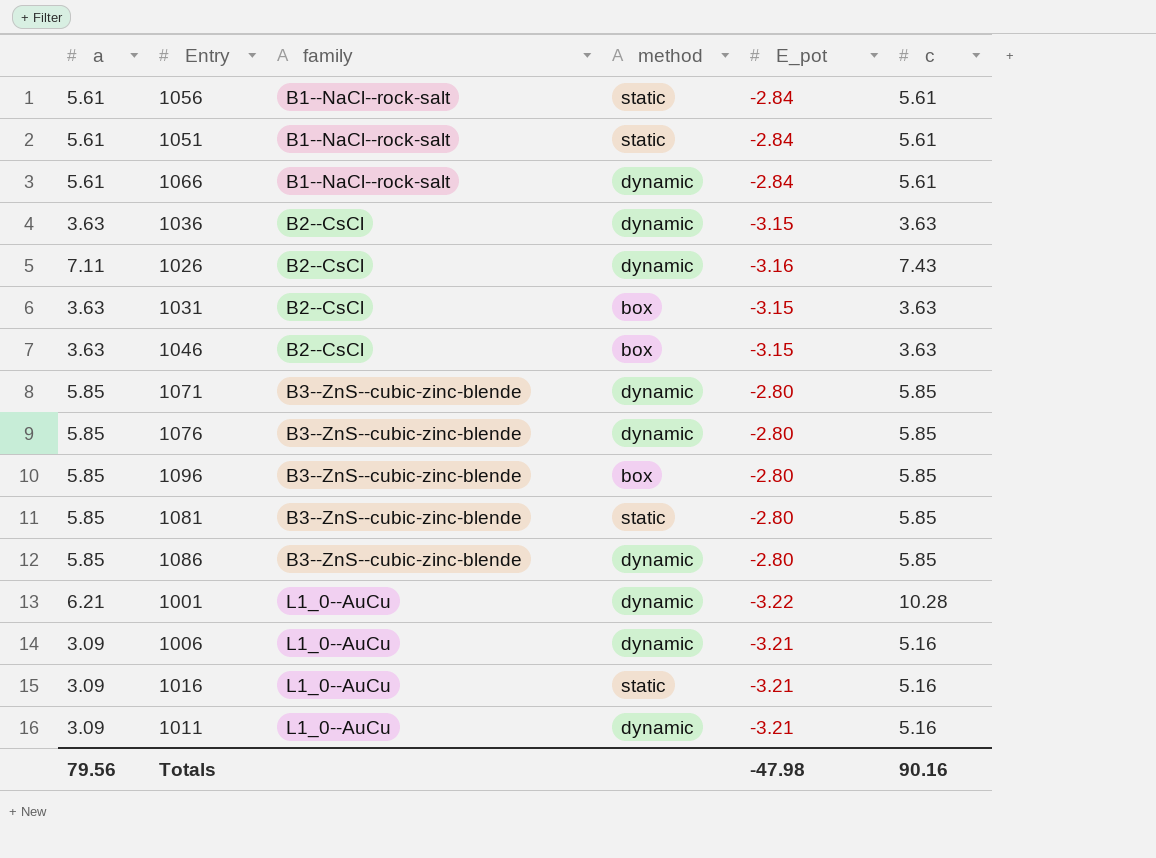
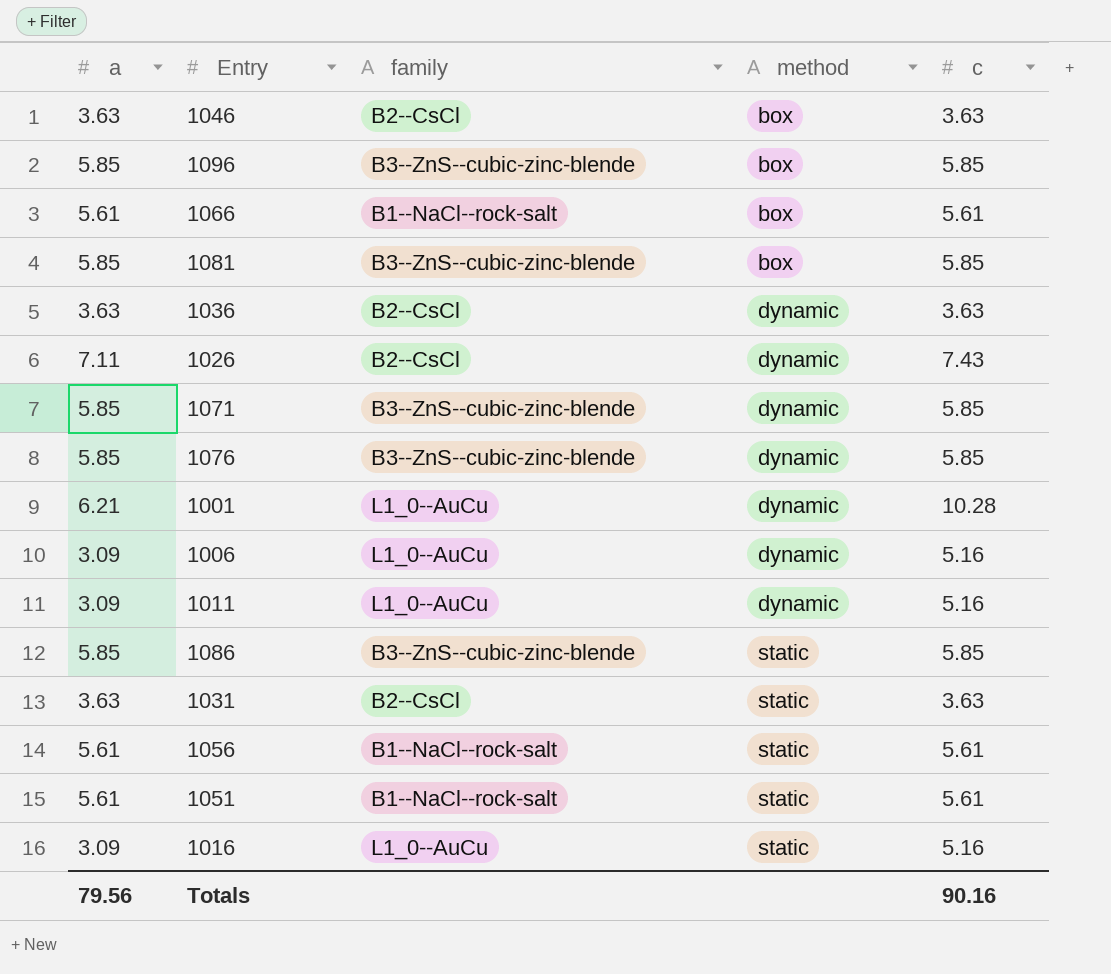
row order: family ascending -> method ascending
column E_pot | position: 5 -> none
1066 | method: dynamic -> box
1081 | method: static -> box
1086 | method: dynamic -> static
1031 | method: box -> static

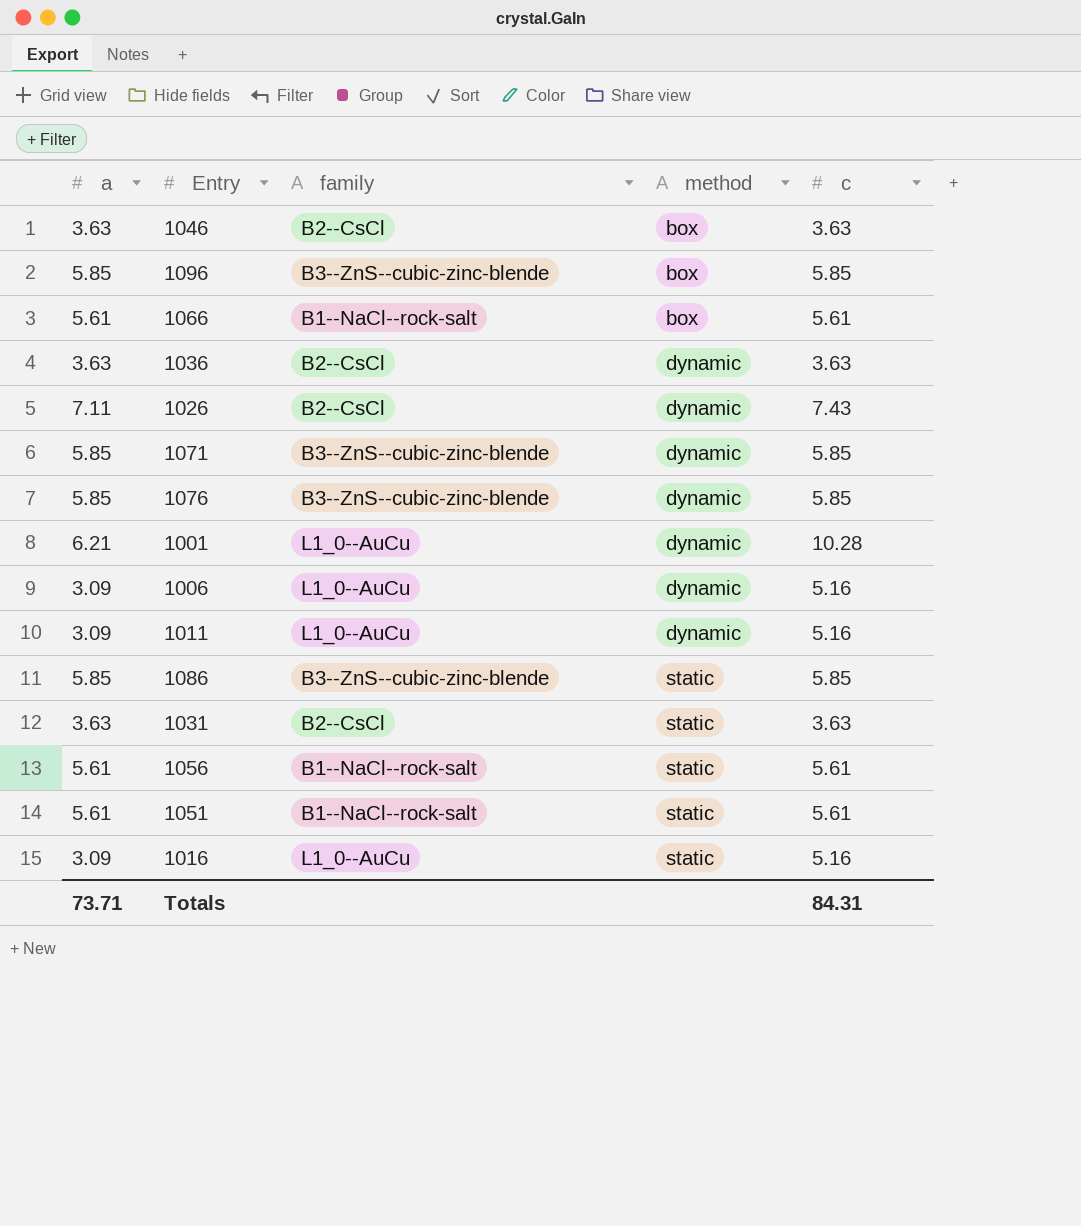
row 1081: 5.85 | B3--ZnS--cubic-zinc-blende | box | 5.85 -> none
Totals | a: 79.56 -> 73.71
Totals | c: 90.16 -> 84.31

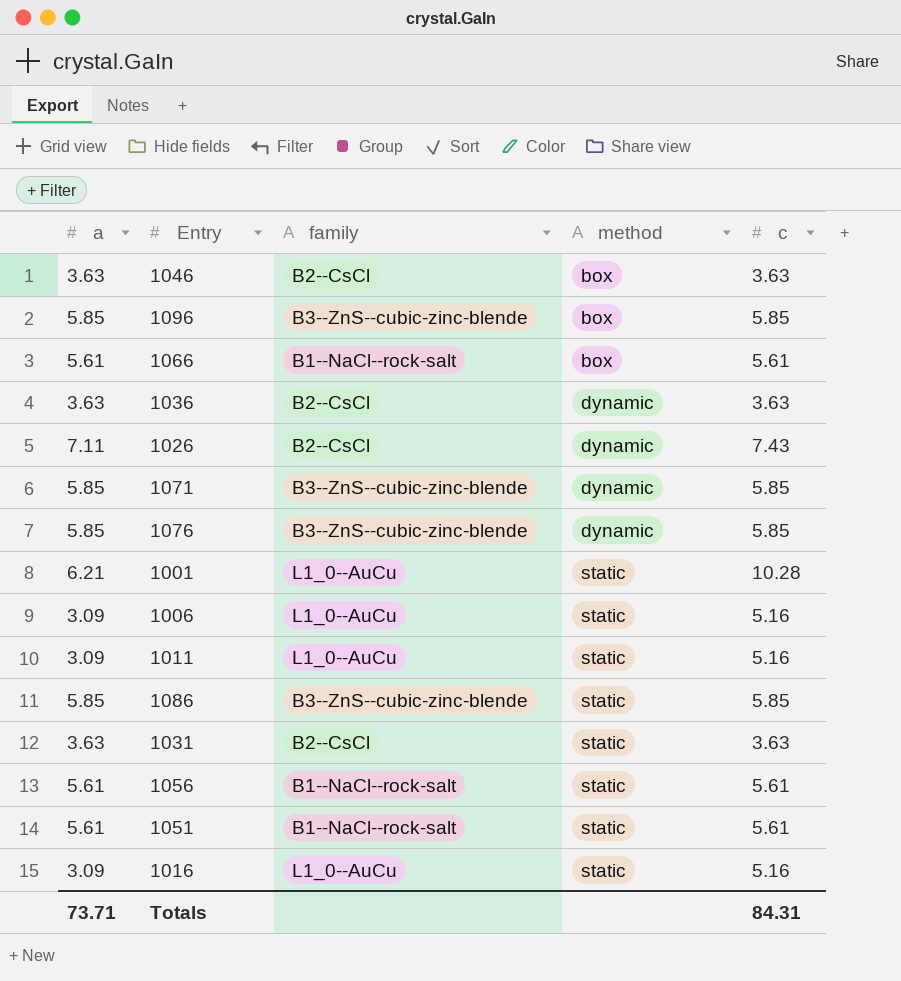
1001 | method: dynamic -> static
1006 | method: dynamic -> static
1011 | method: dynamic -> static

